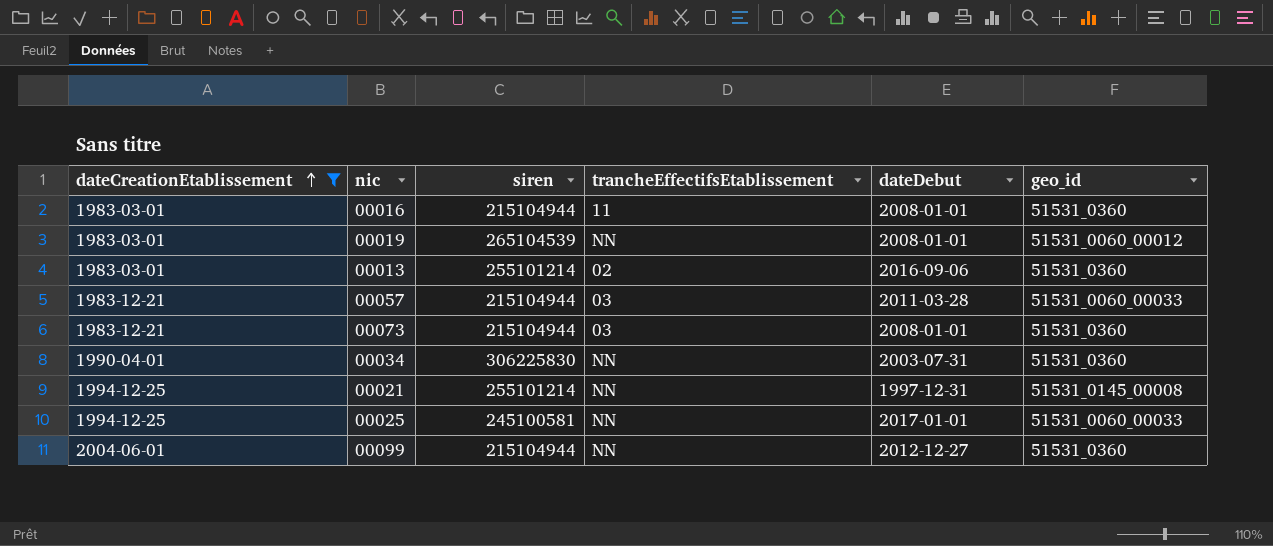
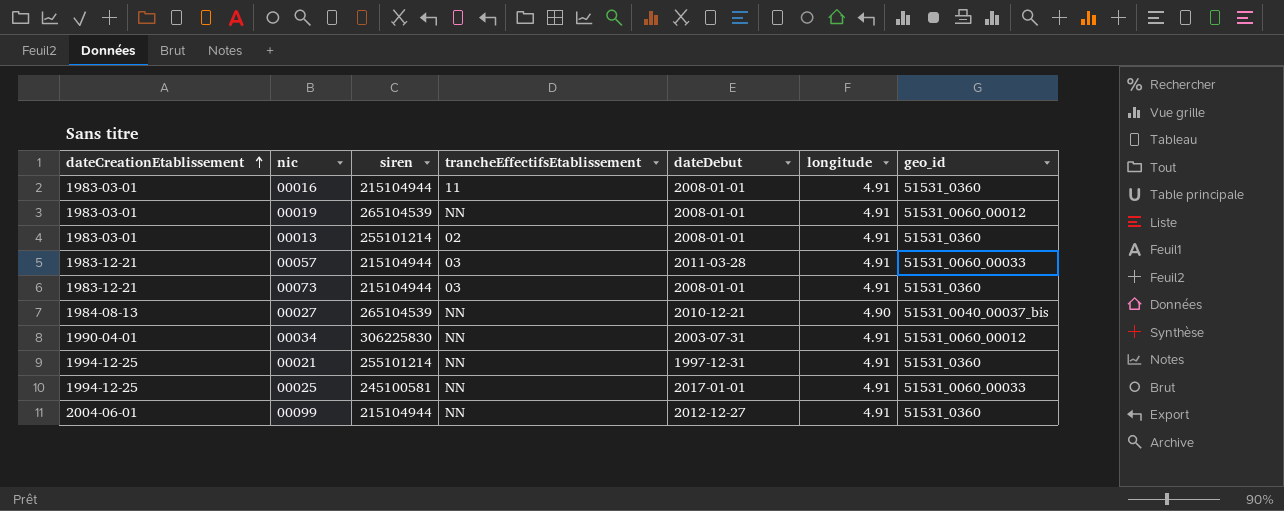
filter: dateCreationEtablissement != 1984-08-13 -> none
column longitude | position: none -> 6
00013 | dateDebut: 2016-09-06 -> 2008-01-01
00034 | geo_id: 51531_0360 -> 51531_0060_00012
00021 | geo_id: 51531_0145_00008 -> 51531_0360

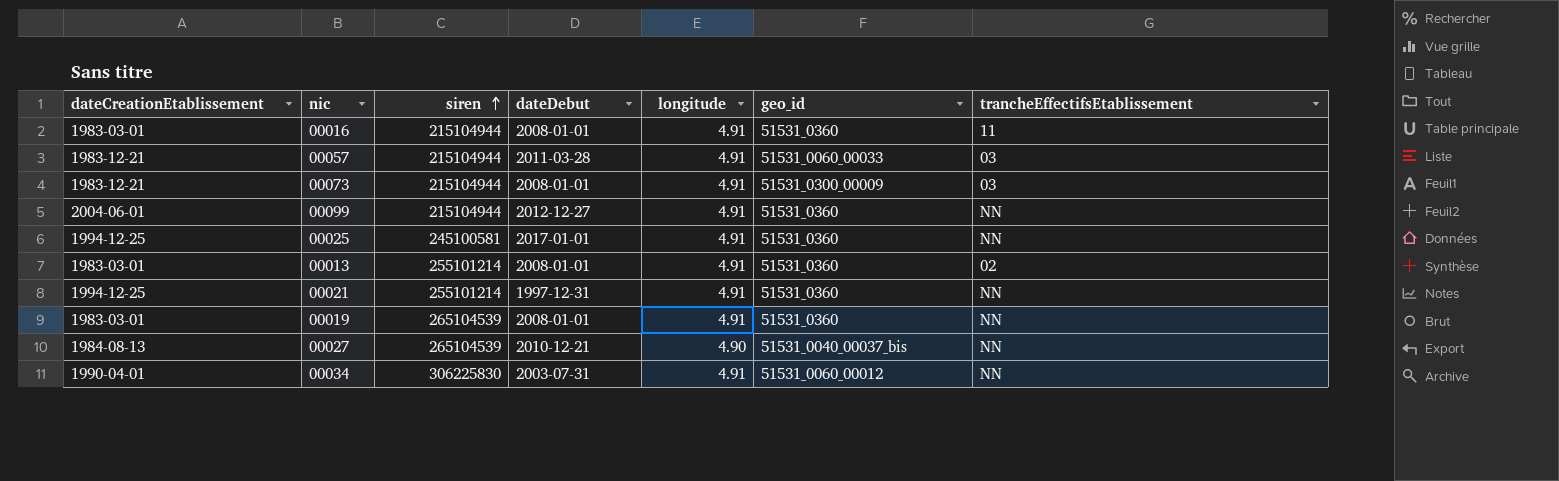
row order: dateCreationEtablissement ascending -> siren ascending
column trancheEffectifsEtablissement | position: 4 -> 7
00073 | geo_id: 51531_0360 -> 51531_0300_00009
00025 | geo_id: 51531_0060_00033 -> 51531_0360
00019 | geo_id: 51531_0060_00012 -> 51531_0360

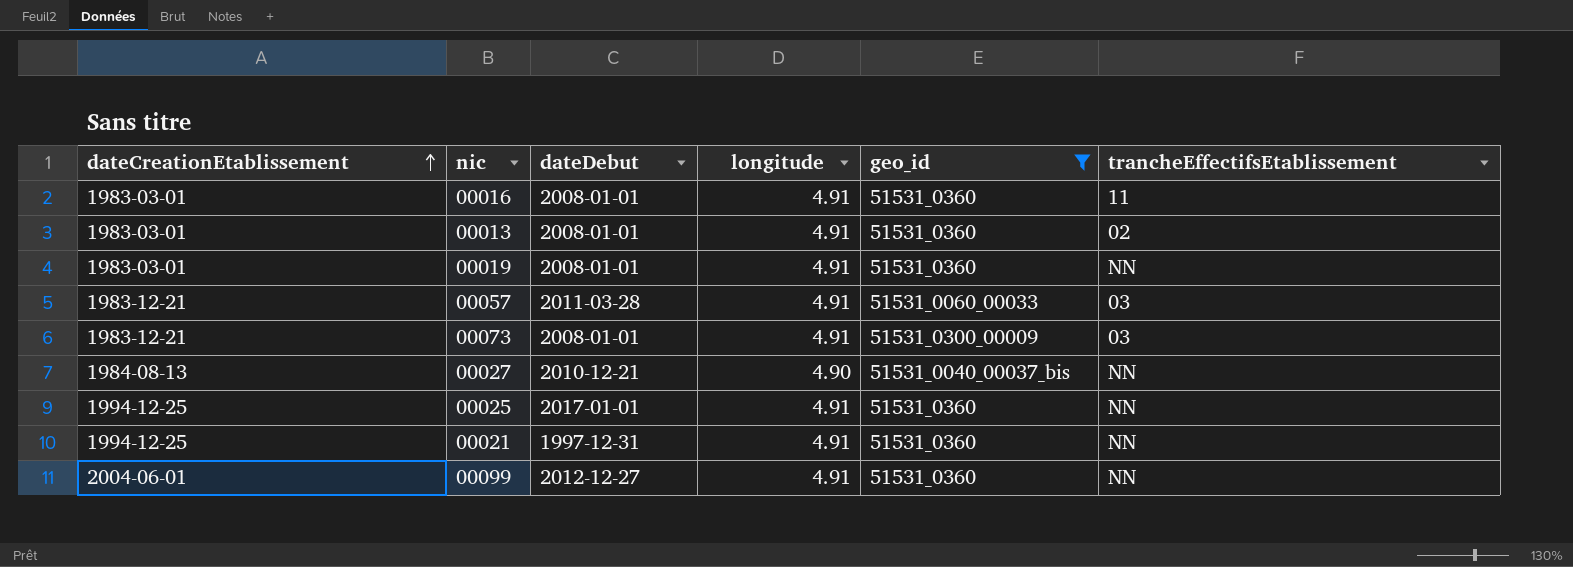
filter: none -> geo_id != 51531_0060_00012
row order: siren ascending -> dateCreationEtablissement ascending
column siren | position: 3 -> none

